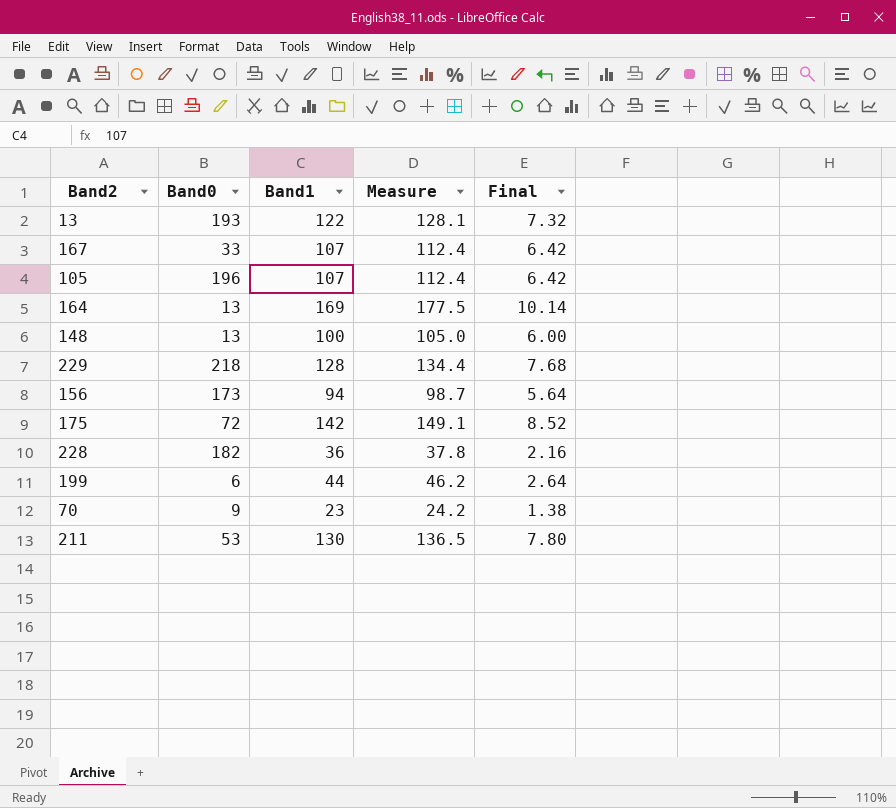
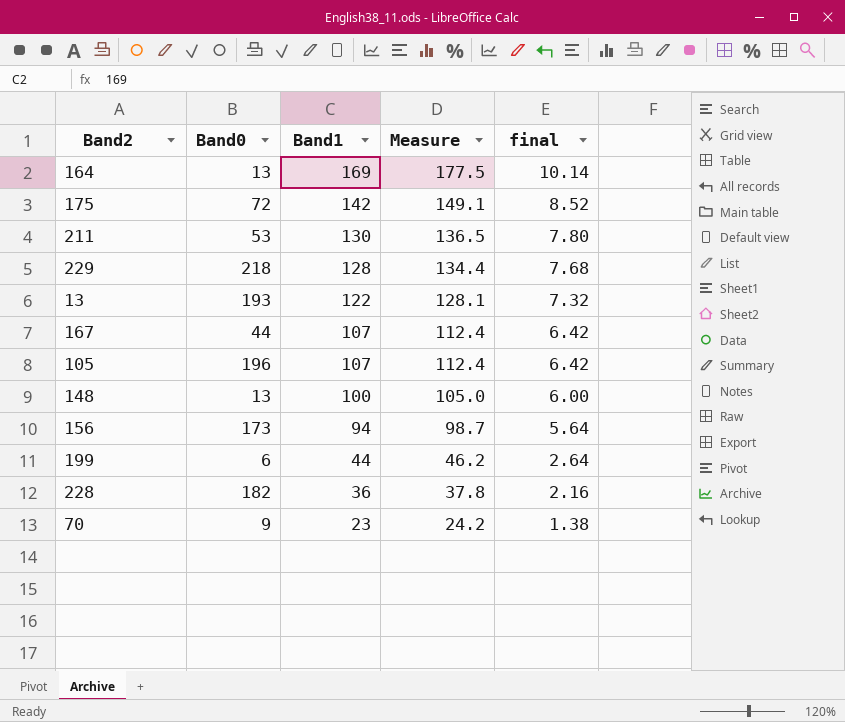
row order: none -> Band1 descending
column name: Final -> final
167 | Band0: 33 -> 44

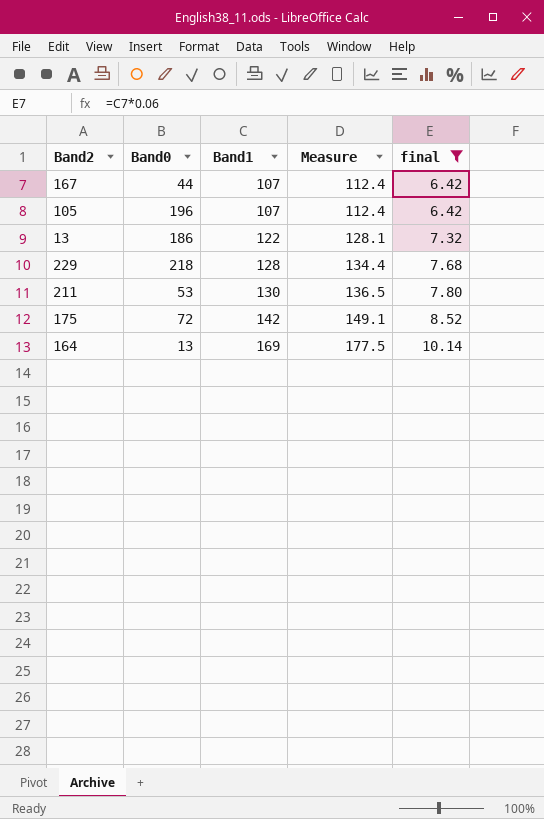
filter: none -> final >= 6.42
row order: Band1 descending -> Band1 ascending
13 | Band0: 193 -> 186

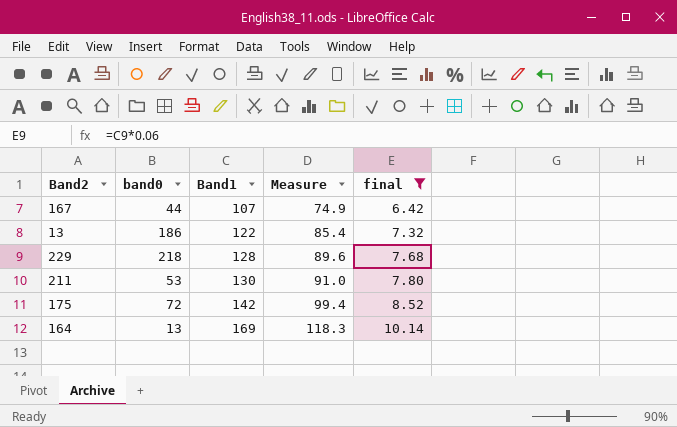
column name: Band0 -> band0
column Measure | formula: [Band1] * 1.05 -> [Band1] * 0.7
row 105: 196 | 107 | 112.4 | 6.42 -> none

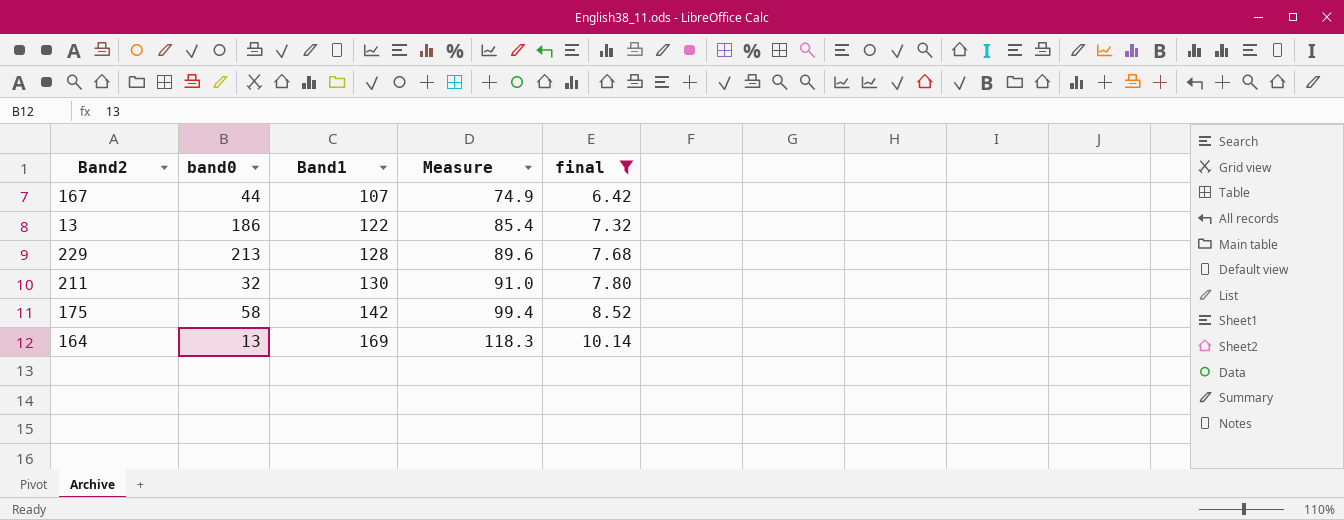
229 | band0: 218 -> 213
211 | band0: 53 -> 32
175 | band0: 72 -> 58

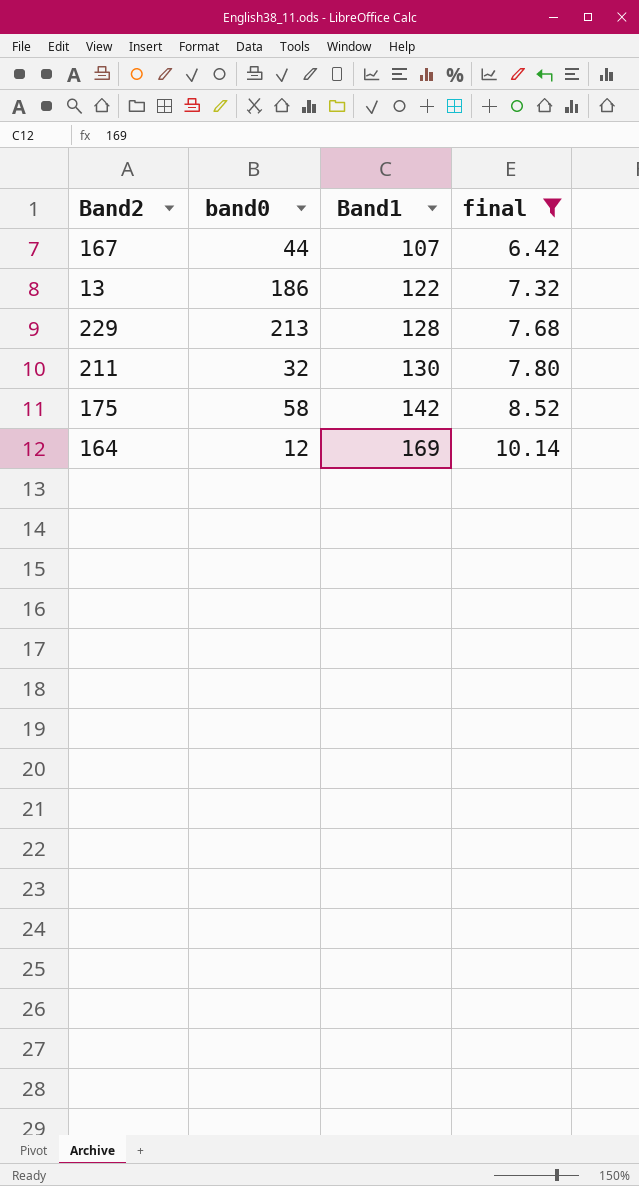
column Measure | formula: [Band1] * 0.7 -> none
164 | band0: 13 -> 12

